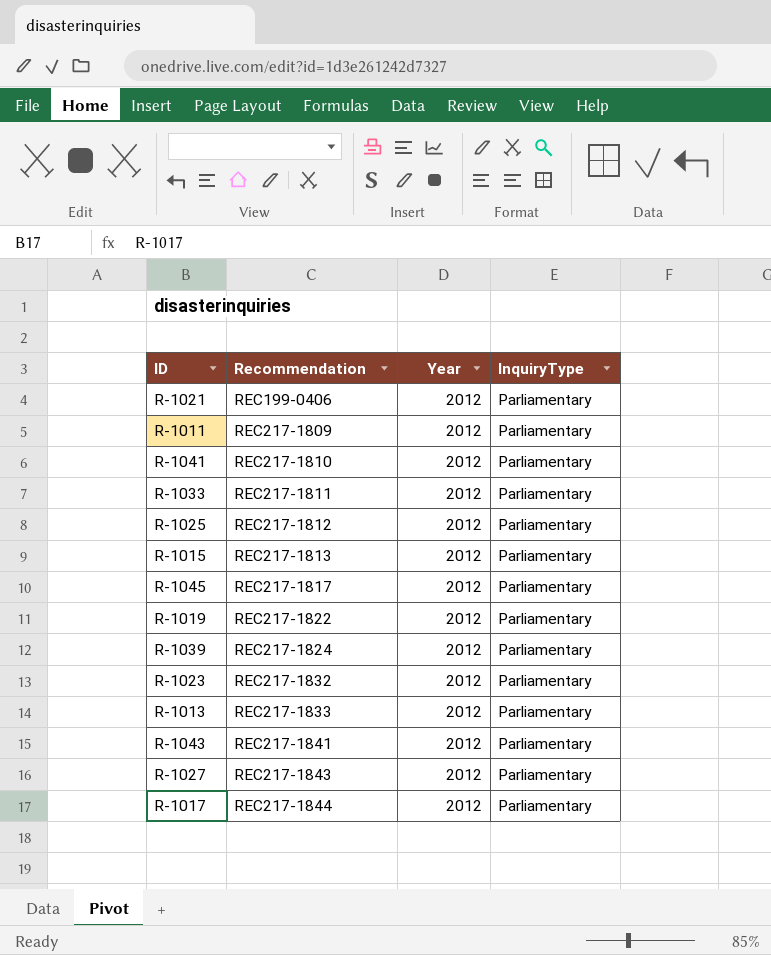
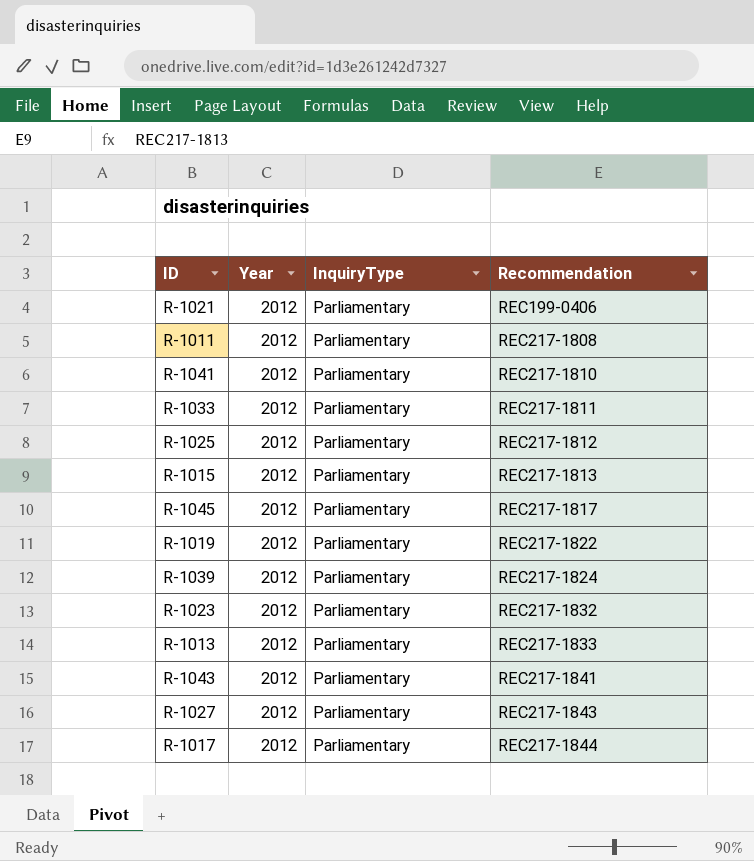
column Recommendation | position: 2 -> 4
R-1011 | Recommendation: REC217-1809 -> REC217-1808

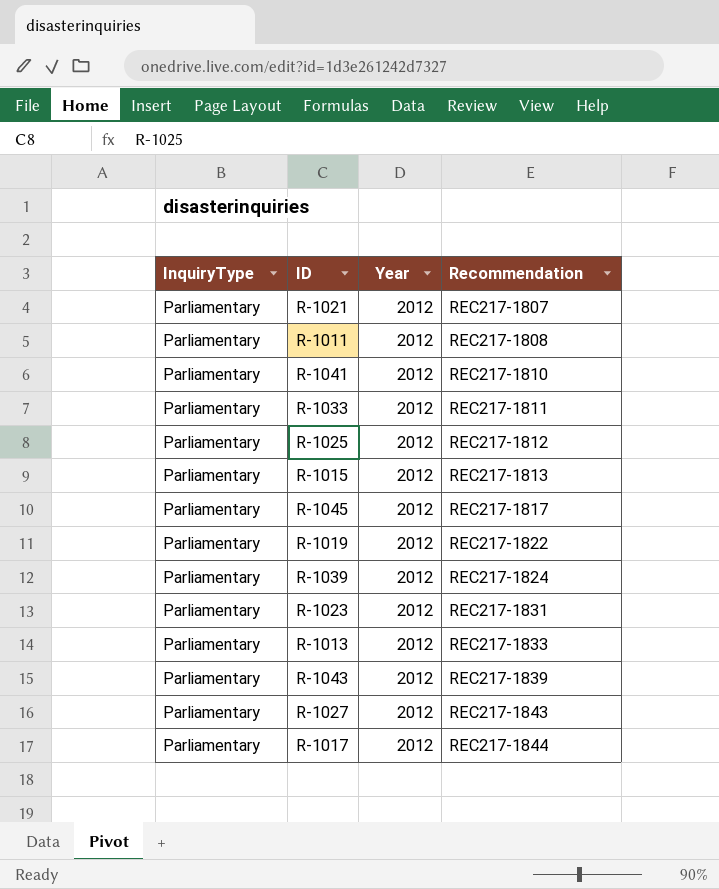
column InquiryType | position: 3 -> 1
R-1021 | Recommendation: REC199-0406 -> REC217-1807
R-1023 | Recommendation: REC217-1832 -> REC217-1831
R-1043 | Recommendation: REC217-1841 -> REC217-1839

